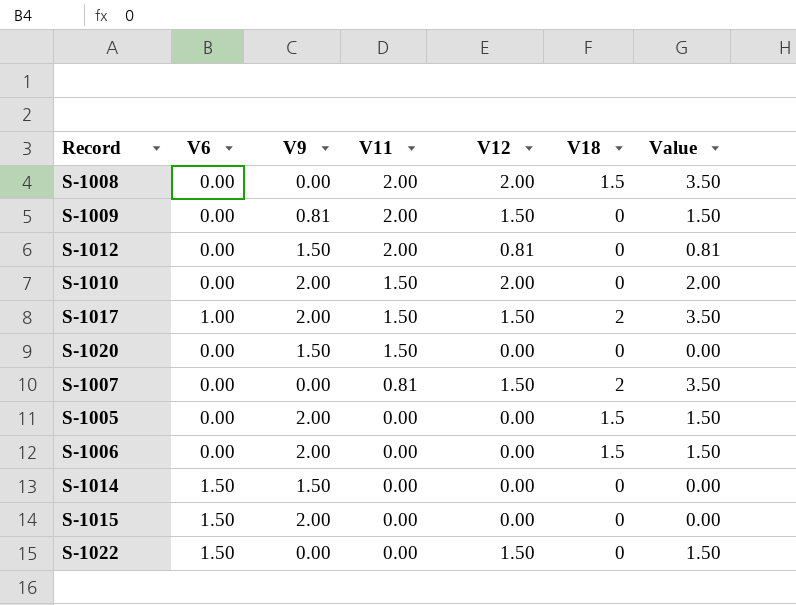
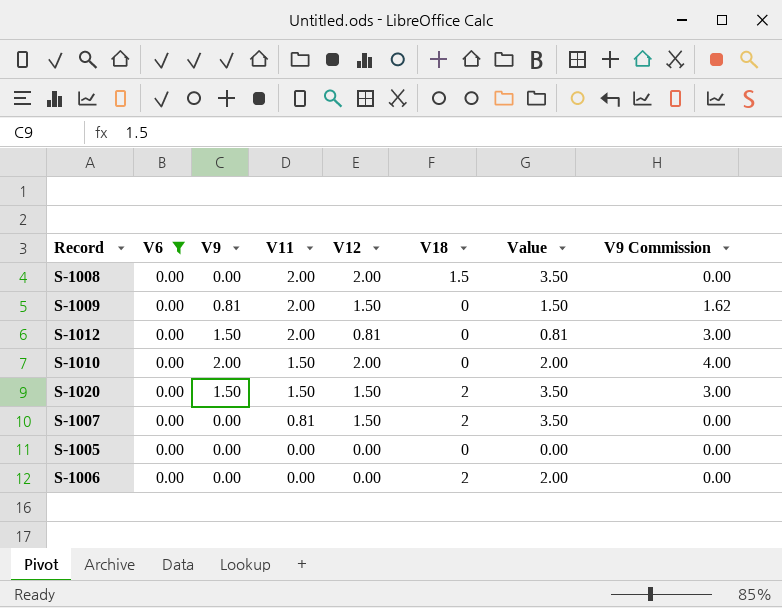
filter: none -> V6 = 0.00
column V9 Commission | formula: none -> [V9] * 2
S-1020 | V12: 0.00 -> 1.50
S-1020 | V18: 0 -> 2
S-1020 | Value: 0.00 -> 3.50
S-1005 | V9: 2.00 -> 0.00
S-1005 | V18: 1.5 -> 0
S-1005 | Value: 1.50 -> 0.00
S-1006 | V9: 2.00 -> 0.00
S-1006 | V18: 1.5 -> 2
S-1006 | Value: 1.50 -> 2.00

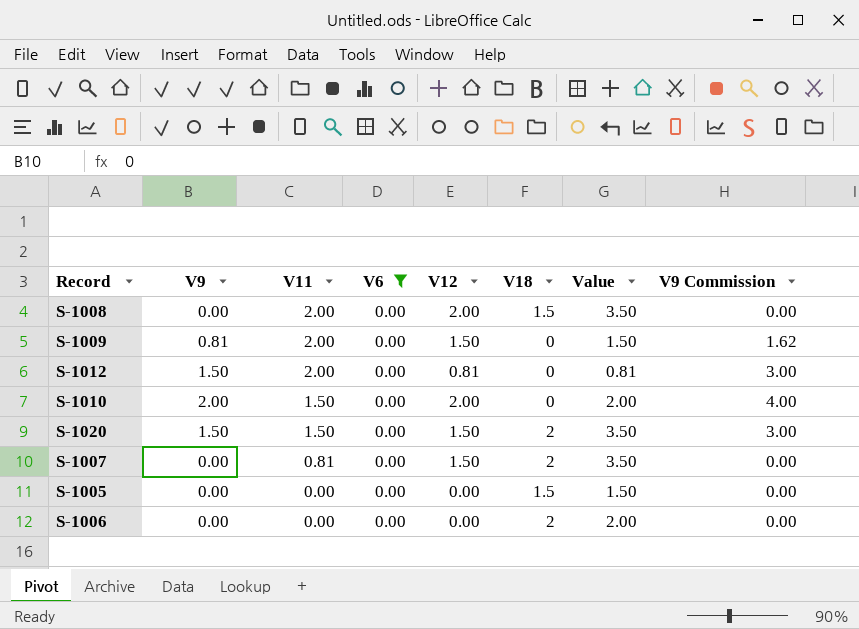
column V6 | position: 2 -> 4
S-1005 | V18: 0 -> 1.5
S-1005 | Value: 0.00 -> 1.50

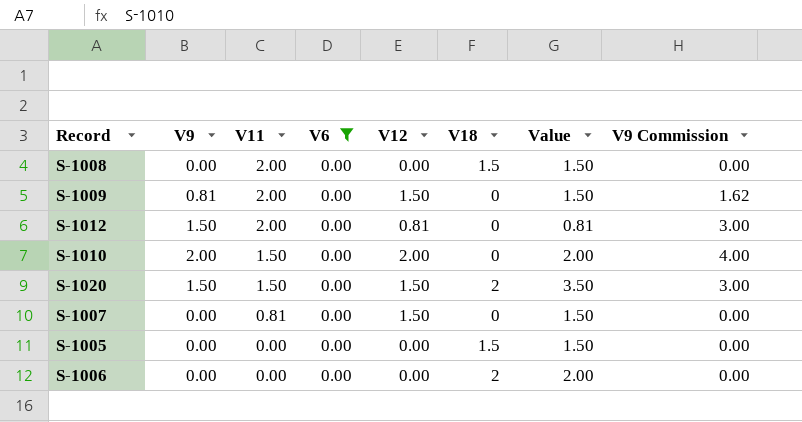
S-1008 | V12: 2.00 -> 0.00
S-1008 | Value: 3.50 -> 1.50
S-1007 | V18: 2 -> 0
S-1007 | Value: 3.50 -> 1.50

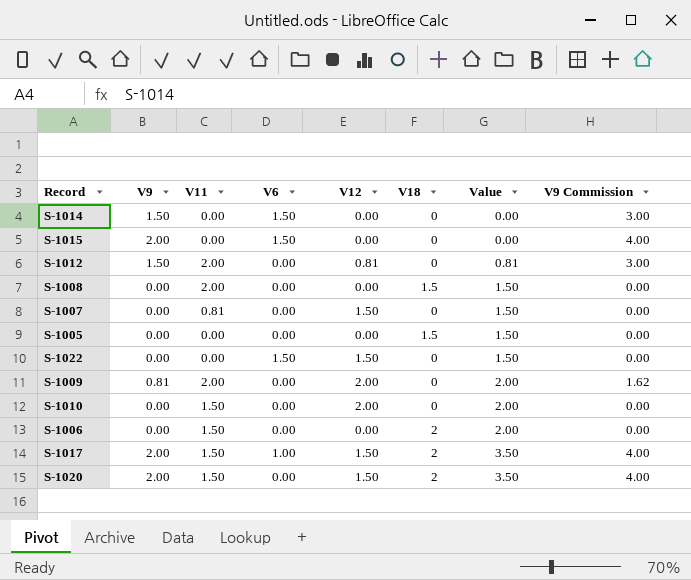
filter: V6 = 0.00 -> none
row order: V11 descending -> Value ascending
S-1009 | V12: 1.50 -> 2.00
S-1009 | Value: 1.50 -> 2.00
S-1010 | V9: 2.00 -> 0.00
S-1010 | V9 Commission: 4.00 -> 0.00
S-1006 | V11: 0.00 -> 1.50
S-1020 | V9: 1.50 -> 2.00
S-1020 | V9 Commission: 3.00 -> 4.00

